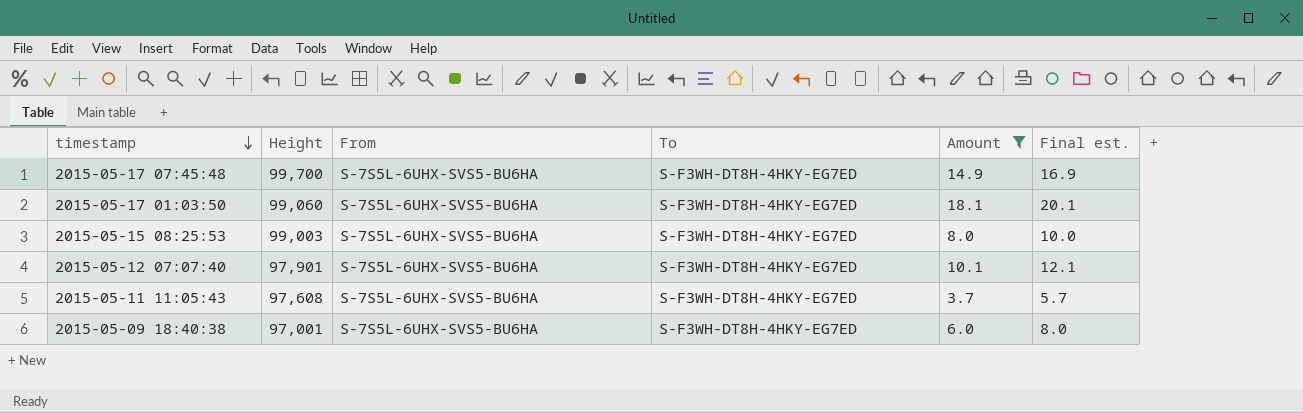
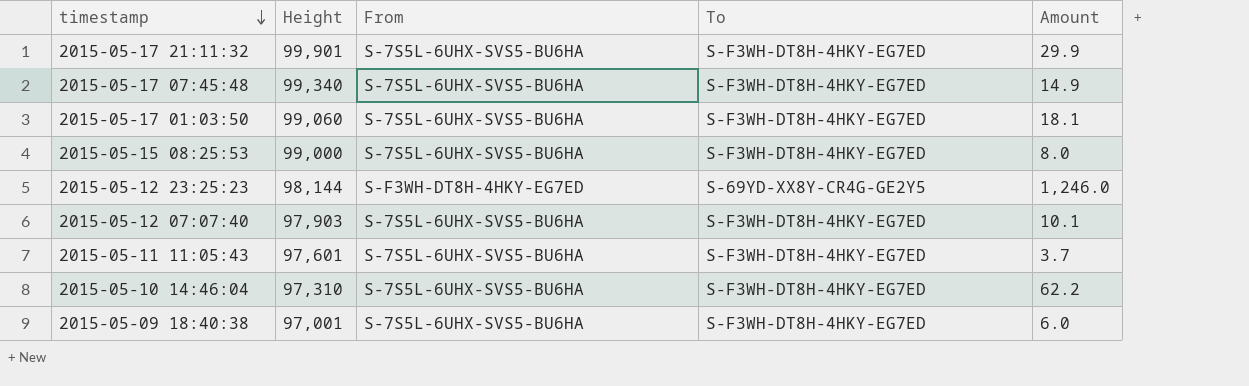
filter: Amount <= 18.1 -> none
column Final est. | formula: [Amount] + 2 -> none
2015-05-17 07:45:48 | Height: 99,700 -> 99,340
2015-05-15 08:25:53 | Height: 99,003 -> 99,000
2015-05-12 07:07:40 | Height: 97,901 -> 97,903
2015-05-11 11:05:43 | Height: 97,608 -> 97,601

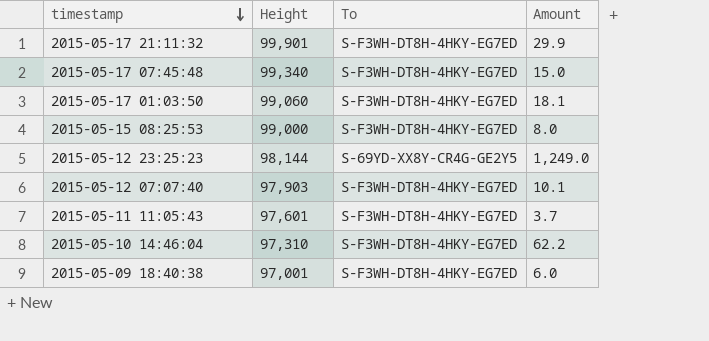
column From | position: 3 -> none
2015-05-17 07:45:48 | Amount: 14.9 -> 15.0
2015-05-12 23:25:23 | Amount: 1,246.0 -> 1,249.0

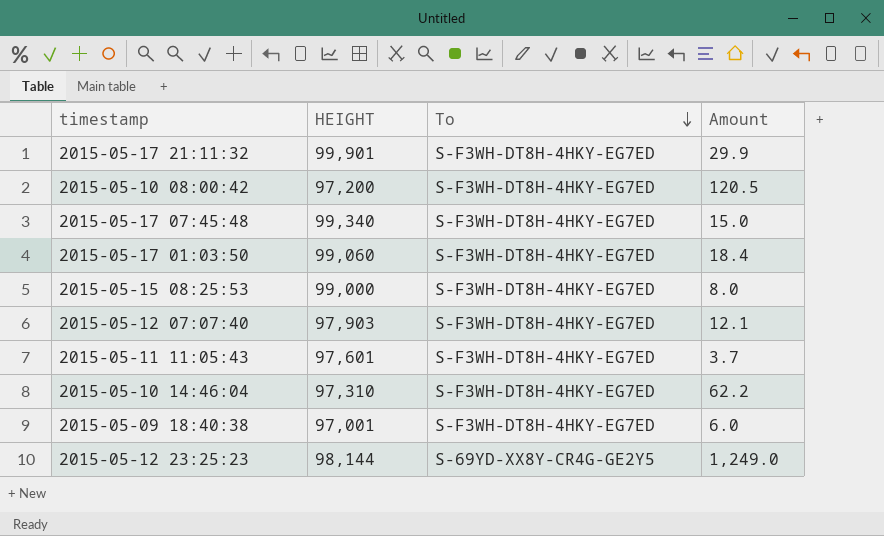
row order: timestamp descending -> To descending
column name: Height -> HEIGHT
row 2015-05-10 08:00:42: none -> 97,200 | S-F3WH-DT8H-4HKY-EG7ED | 120.5
2015-05-17 01:03:50 | Amount: 18.1 -> 18.4
2015-05-12 07:07:40 | Amount: 10.1 -> 12.1

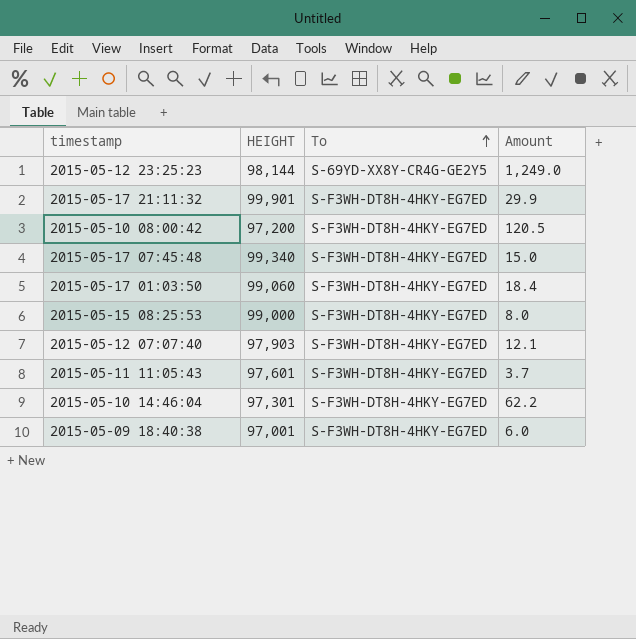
row order: To descending -> To ascending
2015-05-10 14:46:04 | HEIGHT: 97,310 -> 97,301

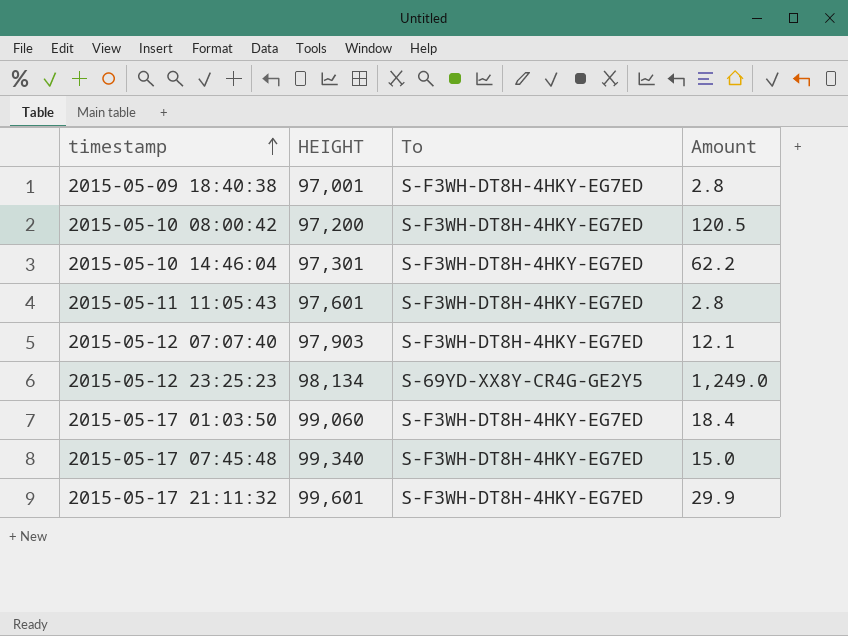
row order: To ascending -> timestamp ascending
row 2015-05-15 08:25:53: 99,000 | S-F3WH-DT8H-4HKY-EG7ED | 8.0 -> none
2015-05-09 18:40:38 | Amount: 6.0 -> 2.8
2015-05-11 11:05:43 | Amount: 3.7 -> 2.8
2015-05-12 23:25:23 | HEIGHT: 98,144 -> 98,134
2015-05-17 21:11:32 | HEIGHT: 99,901 -> 99,601

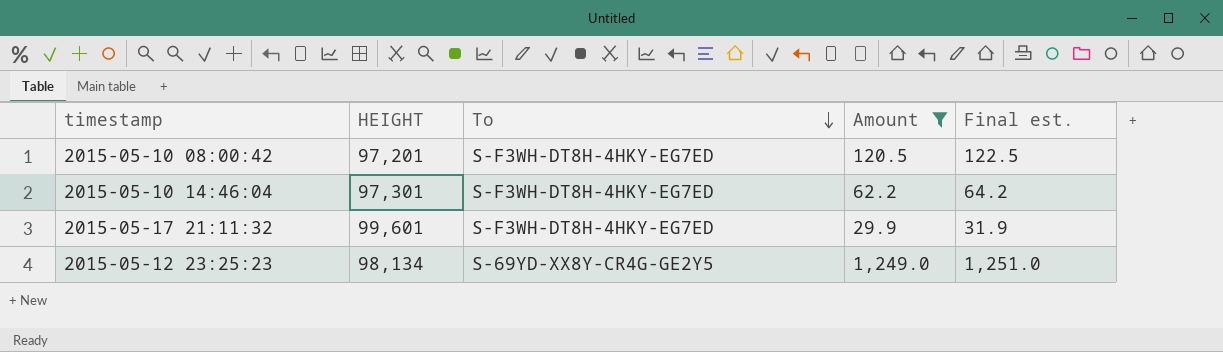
filter: none -> Amount >= 29.9
row order: timestamp ascending -> To descending
column Final est. | formula: none -> [Amount] + 2
2015-05-10 08:00:42 | HEIGHT: 97,200 -> 97,201

